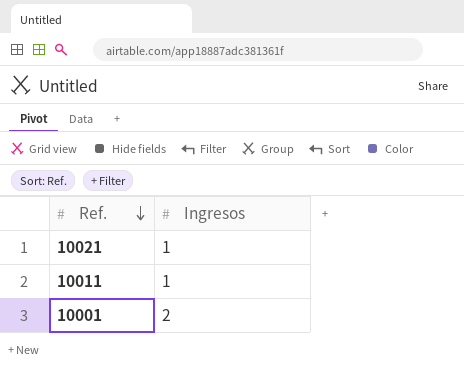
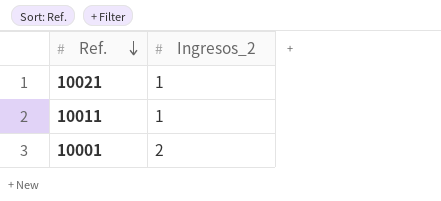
column name: Ingresos -> Ingresos_2

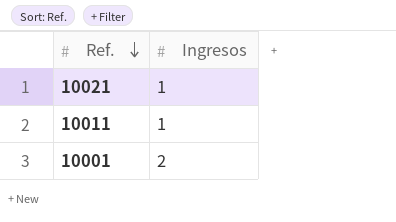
column name: Ingresos_2 -> Ingresos

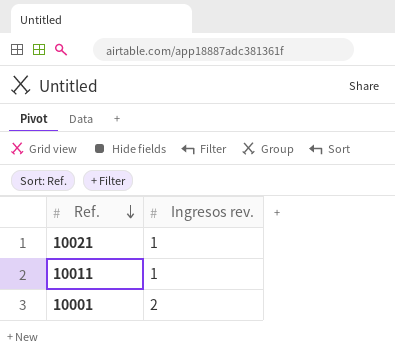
column name: Ingresos -> Ingresos rev.

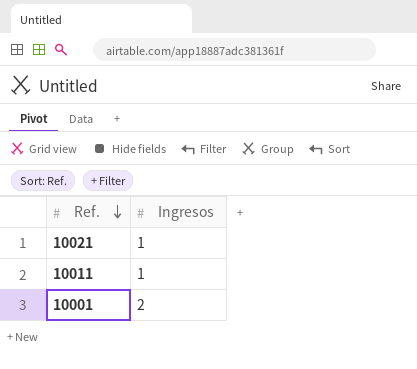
column name: Ingresos rev. -> Ingresos

